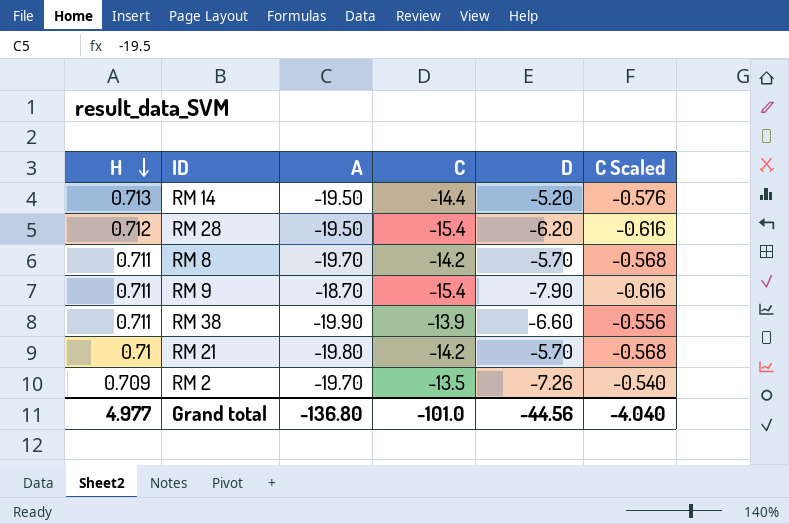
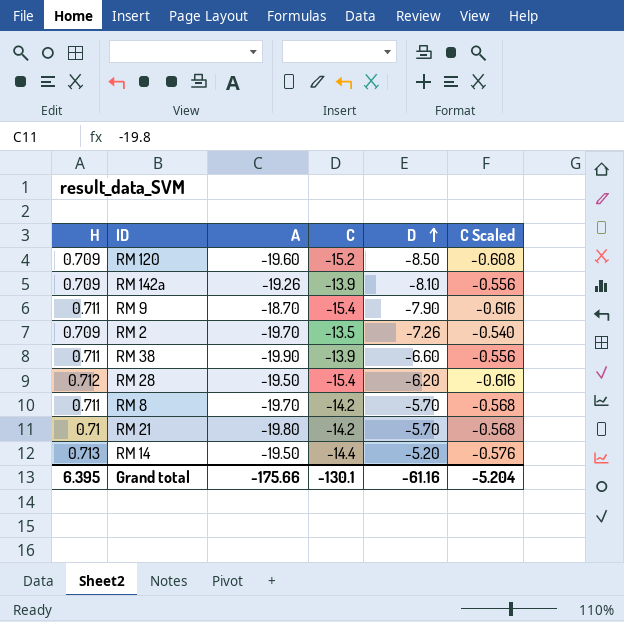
row order: H descending -> D ascending
row RM 120: none -> 0.709 | -19.60 | -15.2 | -8.50 | -0.608
row RM 142a: none -> 0.709 | -19.26 | -13.9 | -8.10 | -0.556
Grand total | H: 4.977 -> 6.395
Grand total | A: -136.80 -> -175.66
Grand total | C: -101.0 -> -130.1
Grand total | D: -44.56 -> -61.16
Grand total | C Scaled: -4.040 -> -5.204

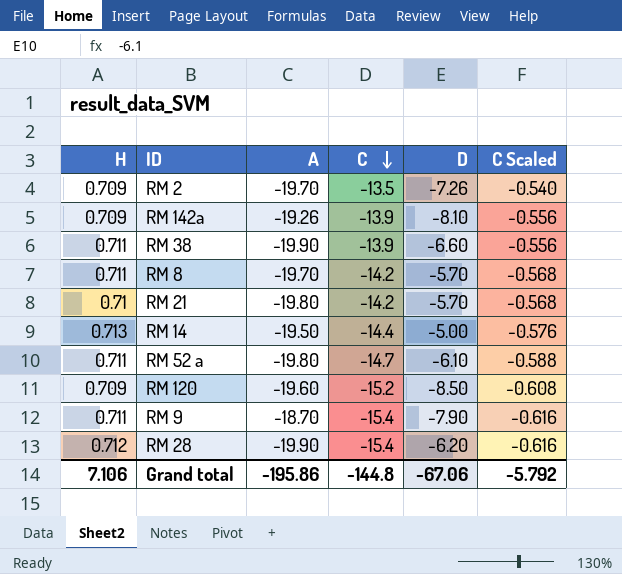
row order: D ascending -> C descending
RM 14 | D: -5.20 -> -5.00
row RM 52 a: none -> 0.711 | -19.80 | -14.7 | -6.10 | -0.588
RM 28 | A: -19.50 -> -19.90
Grand total | H: 6.395 -> 7.106
Grand total | A: -175.66 -> -195.86
Grand total | C: -130.1 -> -144.8
Grand total | D: -61.16 -> -67.06
Grand total | C Scaled: -5.204 -> -5.792

